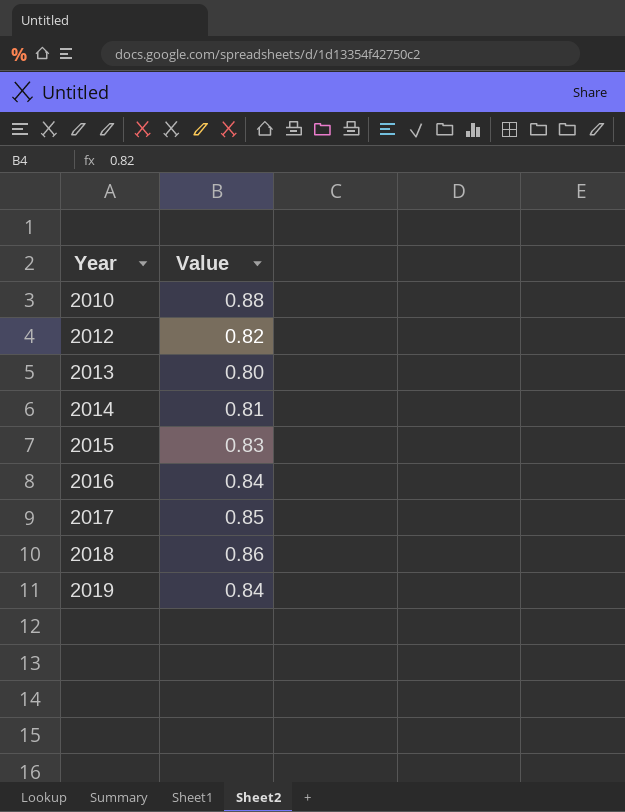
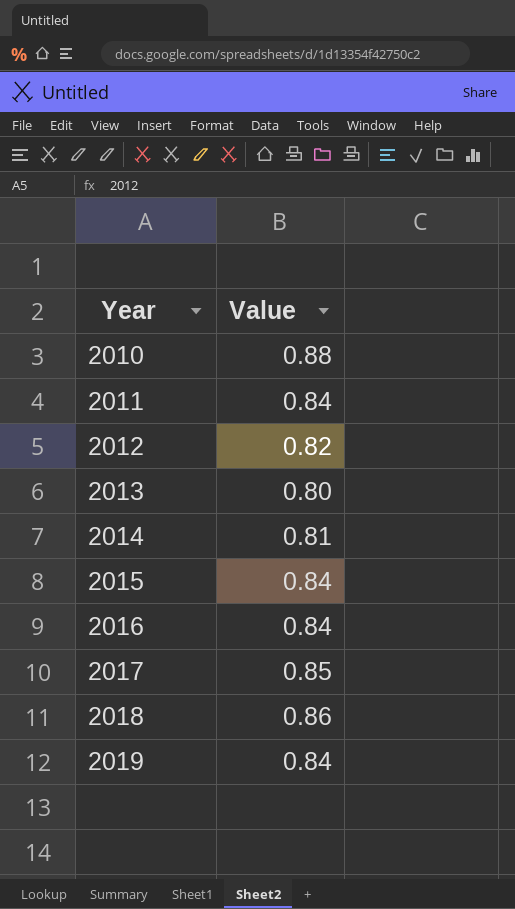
row 2011: none -> 0.84
2015 | Value: 0.83 -> 0.84

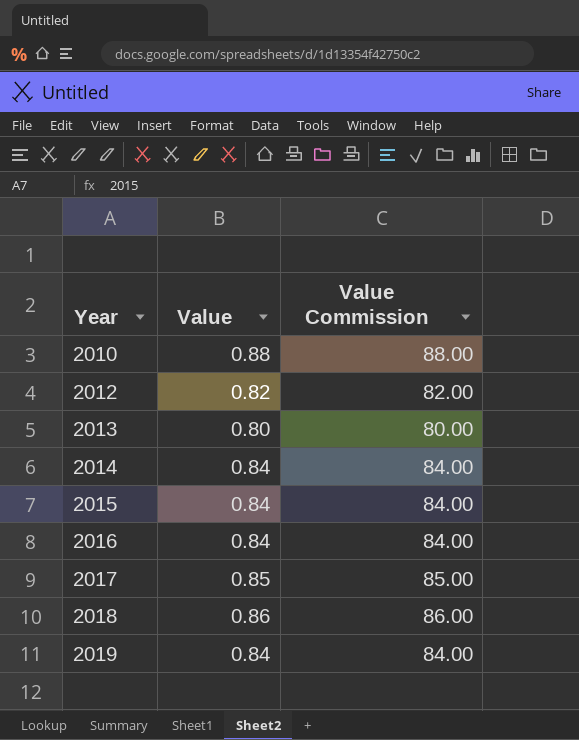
column Value Commission | formula: none -> [Value] * 100
row 2011: 0.84 -> none
2014 | Value: 0.81 -> 0.84

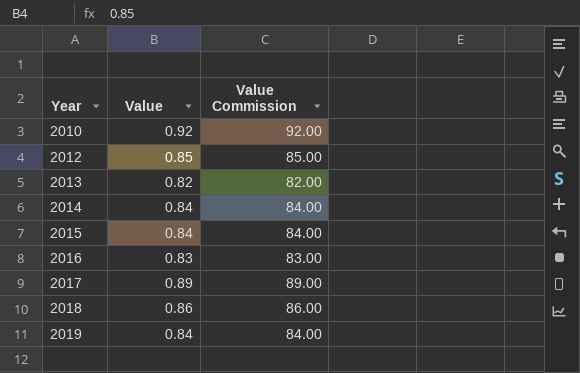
2010 | Value: 0.88 -> 0.92
2010 | Value Commission: 88.00 -> 92.00
2012 | Value: 0.82 -> 0.85
2012 | Value Commission: 82.00 -> 85.00
2013 | Value: 0.80 -> 0.82
2013 | Value Commission: 80.00 -> 82.00
2016 | Value: 0.84 -> 0.83
2016 | Value Commission: 84.00 -> 83.00
2017 | Value: 0.85 -> 0.89
2017 | Value Commission: 85.00 -> 89.00

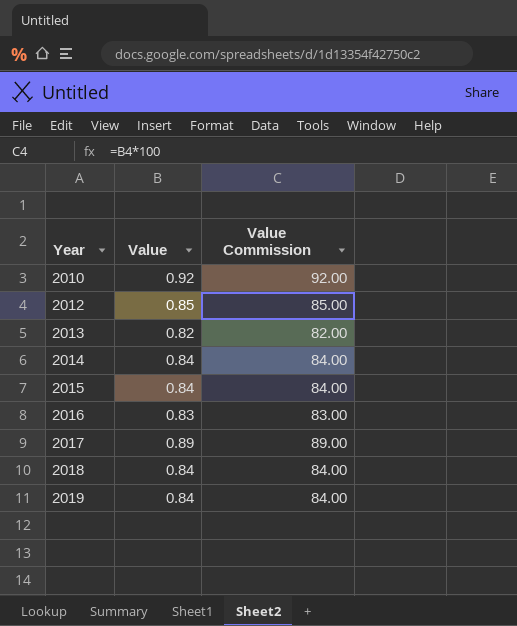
2018 | Value: 0.86 -> 0.84
2018 | Value Commission: 86.00 -> 84.00

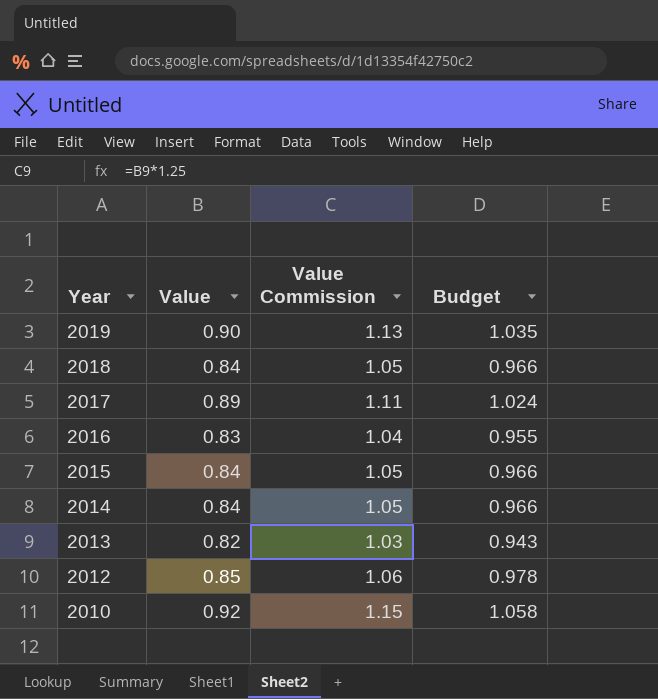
row order: Year ascending -> Year descending
column Value Commission | formula: [Value] * 100 -> [Value] * 1.25
column Budget | formula: none -> [Value] * 1.15
2019 | Value: 0.84 -> 0.90

